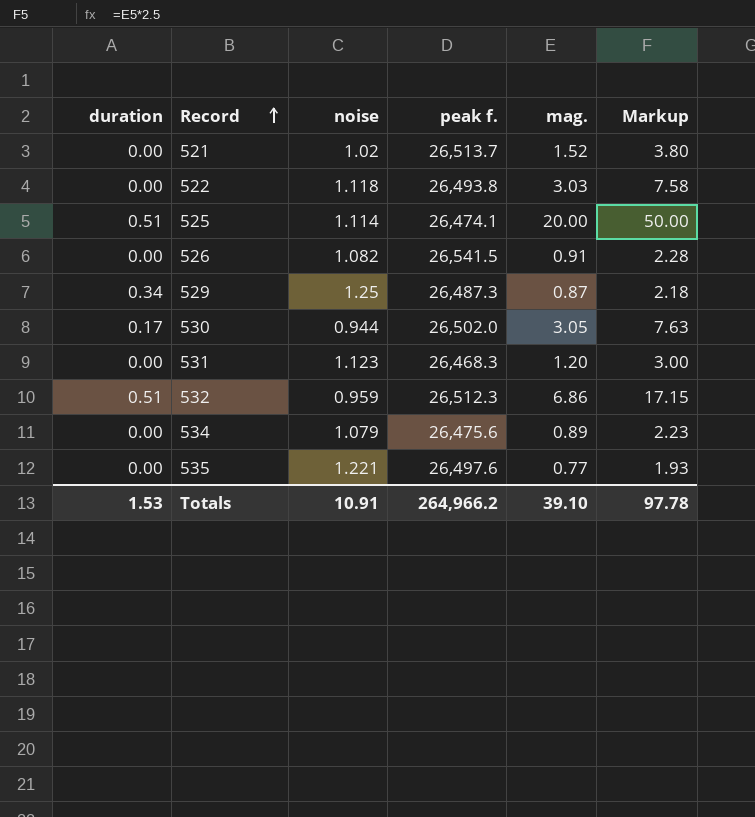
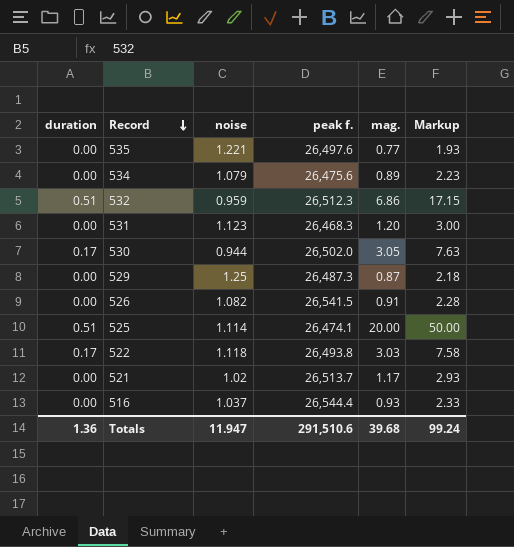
row order: Record ascending -> Record descending
529 | duration: 0.34 -> 0.00
522 | duration: 0.00 -> 0.17
521 | mag.: 1.52 -> 1.17
521 | Markup: 3.80 -> 2.93
row 516: none -> 0.00 | 1.037 | 26,544.4 | 0.93 | 2.33
Totals | duration: 1.53 -> 1.36
Totals | noise: 10.91 -> 11.947
Totals | peak f.: 264,966.2 -> 291,510.6
Totals | mag.: 39.10 -> 39.68
Totals | Markup: 97.78 -> 99.24

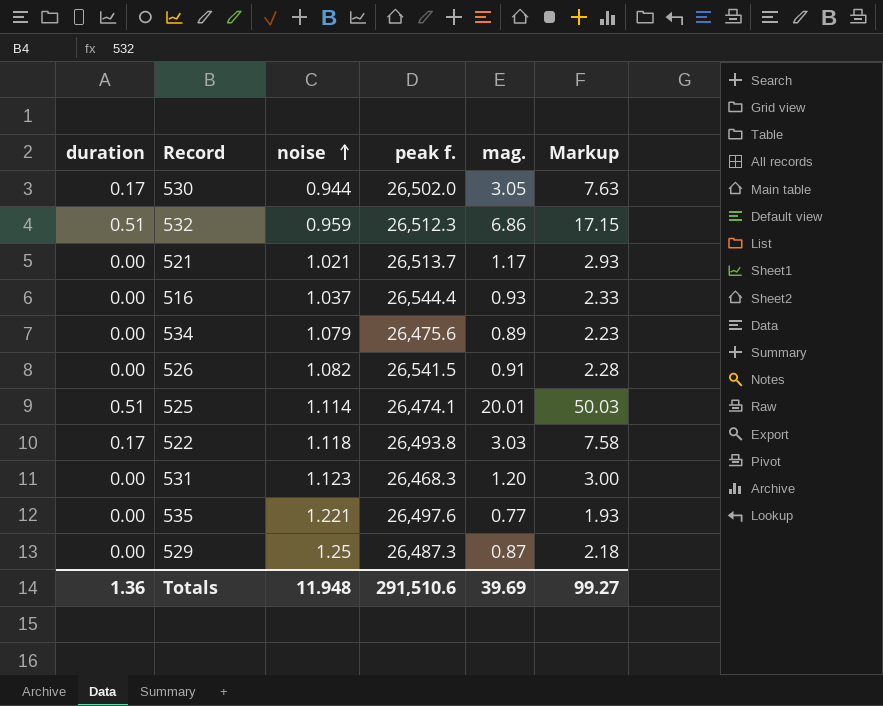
row order: Record descending -> noise ascending
521 | noise: 1.02 -> 1.021
525 | mag.: 20.00 -> 20.01
525 | Markup: 50.00 -> 50.03
Totals | noise: 11.947 -> 11.948
Totals | mag.: 39.68 -> 39.69
Totals | Markup: 99.24 -> 99.27

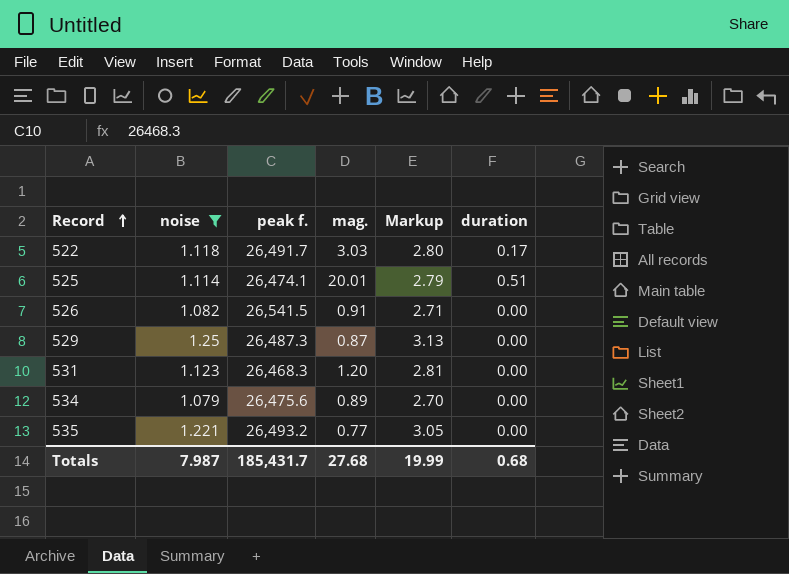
filter: none -> noise >= 1.079
row order: noise ascending -> Record ascending
column Markup | formula: [mag.] * 2.5 -> [noise] * 2.5
column duration | position: 1 -> 6
522 | peak f.: 26,493.8 -> 26,491.7
535 | peak f.: 26,497.6 -> 26,493.2
Totals | noise: 11.948 -> 7.987
Totals | peak f.: 291,510.6 -> 185,431.7
Totals | mag.: 39.69 -> 27.68
Totals | Markup: 99.27 -> 19.99
Totals | duration: 1.36 -> 0.68

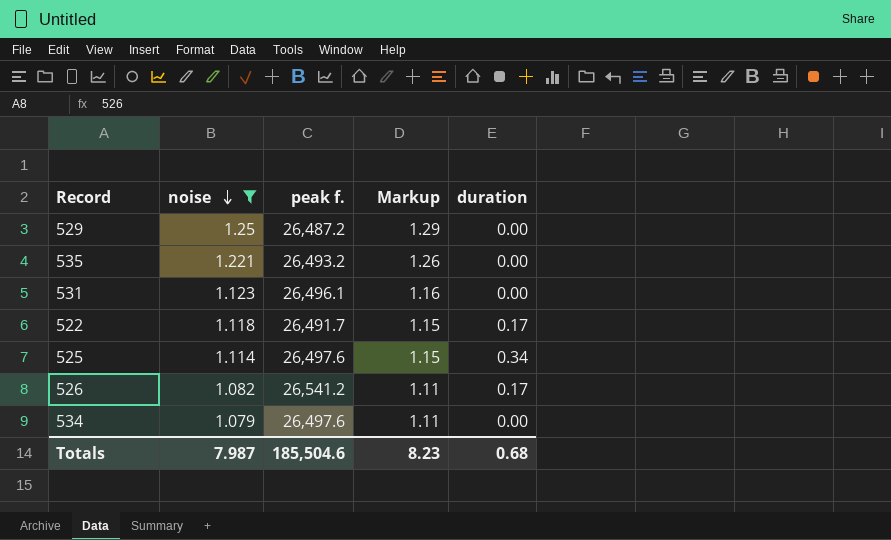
row order: Record ascending -> noise descending
column mag. | position: 4 -> none
column Markup | formula: [noise] * 2.5 -> [noise] * 1.03
529 | peak f.: 26,487.3 -> 26,487.2
531 | peak f.: 26,468.3 -> 26,496.1
525 | peak f.: 26,474.1 -> 26,497.6
525 | duration: 0.51 -> 0.34
526 | peak f.: 26,541.5 -> 26,541.2
526 | duration: 0.00 -> 0.17
534 | peak f.: 26,475.6 -> 26,497.6
Totals | peak f.: 185,431.7 -> 185,504.6
Totals | Markup: 19.99 -> 8.23

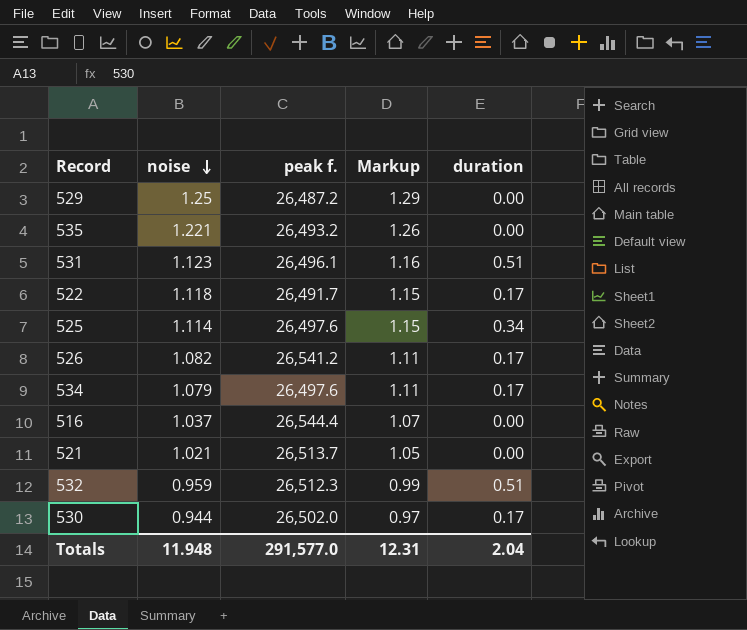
filter: noise >= 1.079 -> none
531 | duration: 0.00 -> 0.51
534 | duration: 0.00 -> 0.17
Totals | noise: 7.987 -> 11.948
Totals | peak f.: 185,504.6 -> 291,577.0
Totals | Markup: 8.23 -> 12.31
Totals | duration: 0.68 -> 2.04

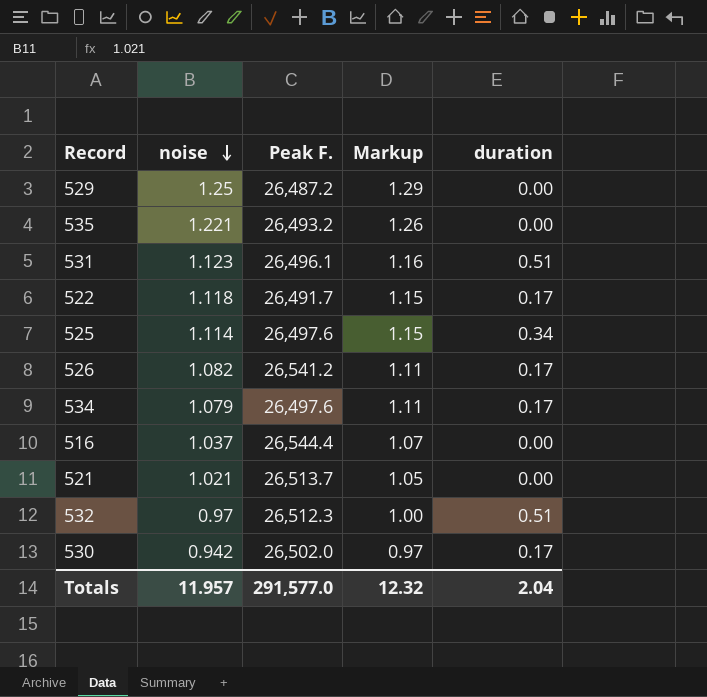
column name: peak f. -> Peak F.
532 | noise: 0.959 -> 0.97
532 | Markup: 0.99 -> 1.00
530 | noise: 0.944 -> 0.942
Totals | noise: 11.948 -> 11.957
Totals | Markup: 12.31 -> 12.32

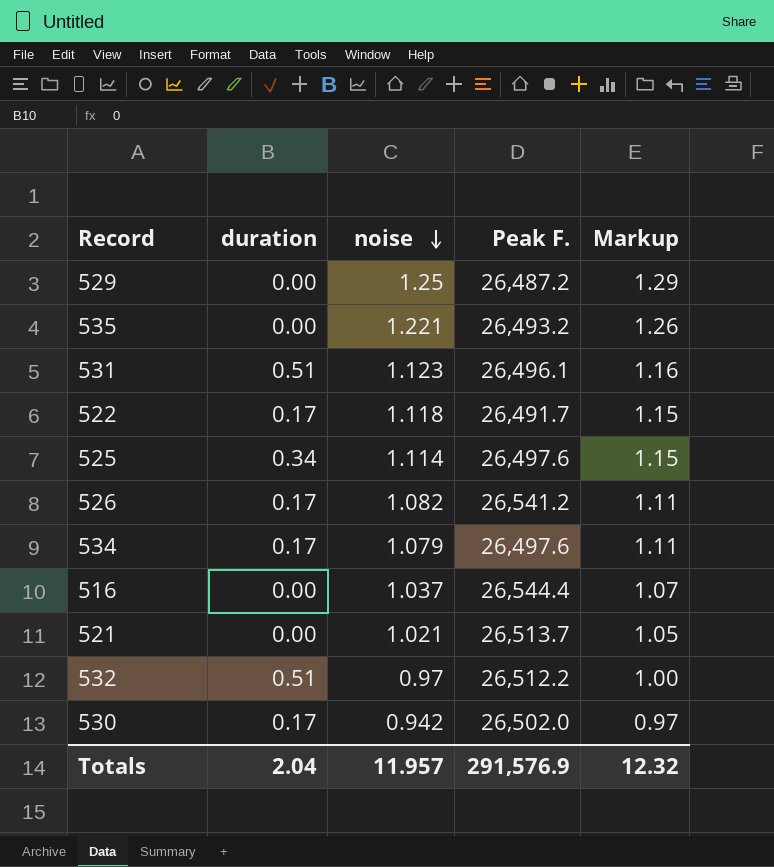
column duration | position: 5 -> 2
532 | Peak F.: 26,512.3 -> 26,512.2
Totals | Peak F.: 291,577.0 -> 291,576.9

